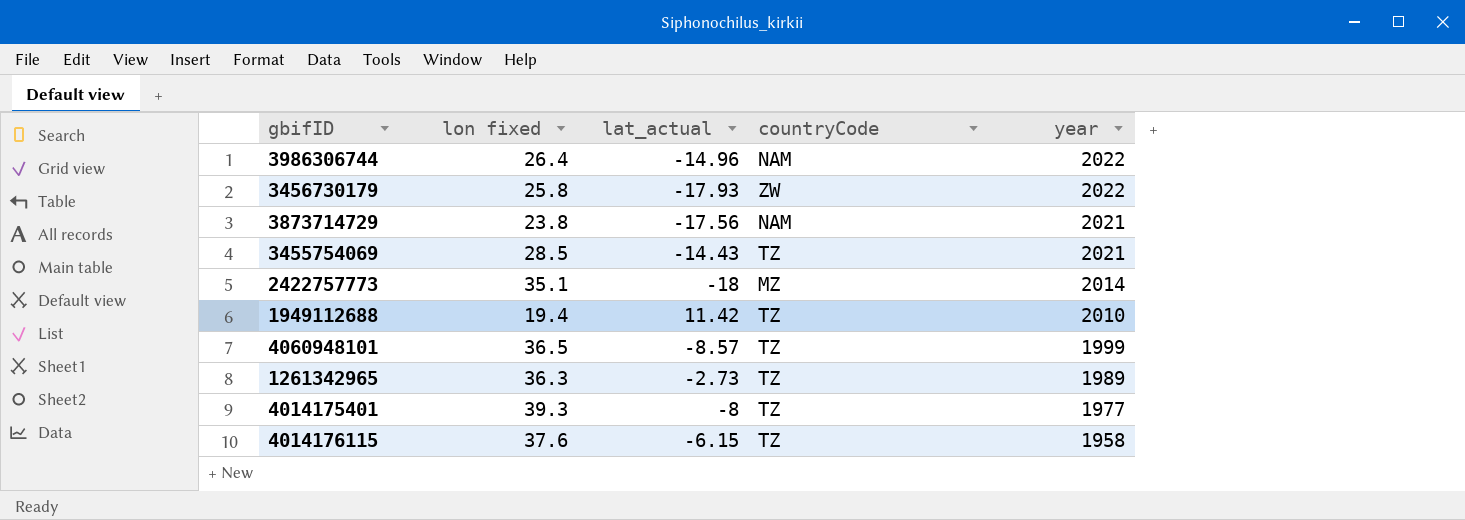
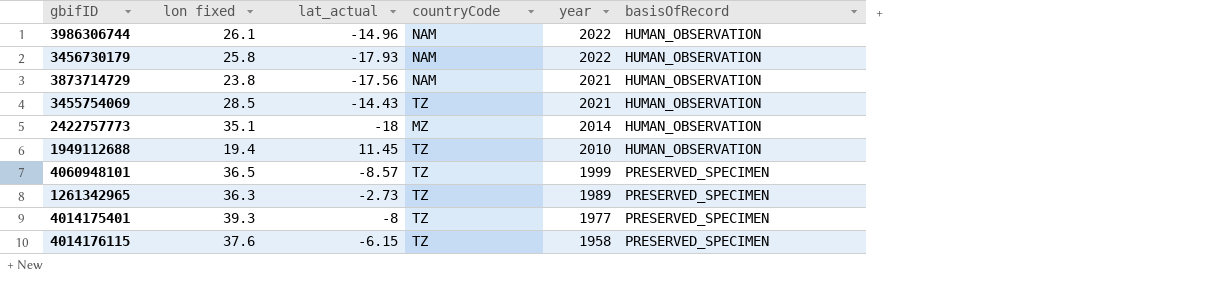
column basisOfRecord | position: none -> 6
3986306744 | lon fixed: 26.4 -> 26.1
3456730179 | countryCode: ZW -> NAM
1949112688 | lat_actual: 11.42 -> 11.45

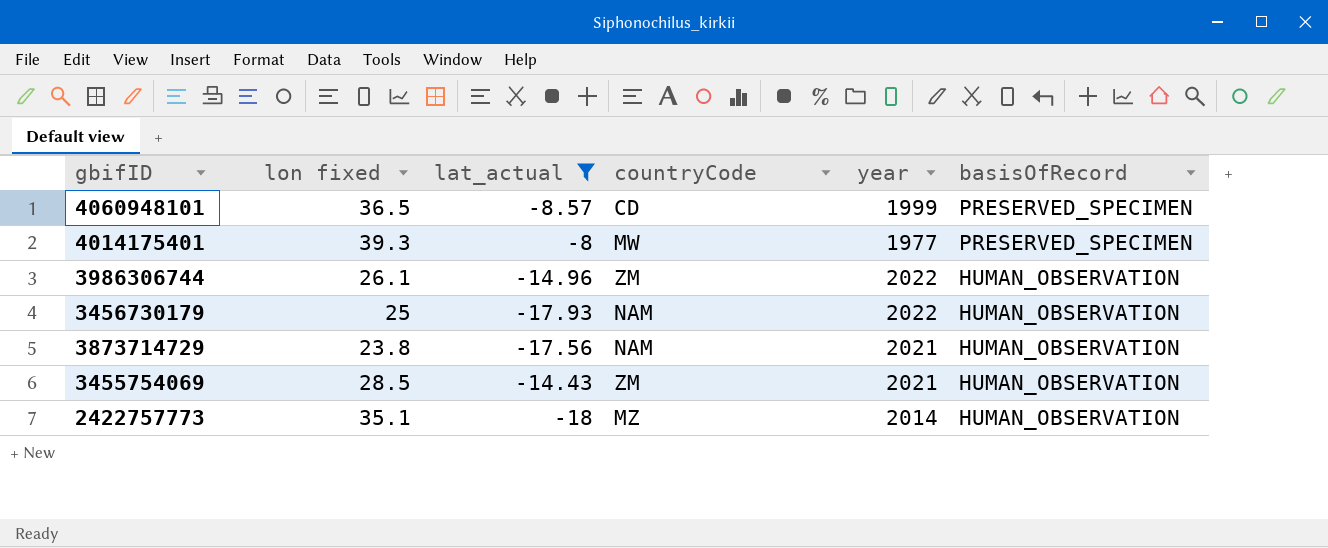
filter: none -> lat_actual <= -8
row order: year descending -> basisOfRecord descending
4060948101 | countryCode: TZ -> CD
4014175401 | countryCode: TZ -> MW
3986306744 | countryCode: NAM -> ZM
3456730179 | lon fixed: 25.8 -> 25
3455754069 | countryCode: TZ -> ZM

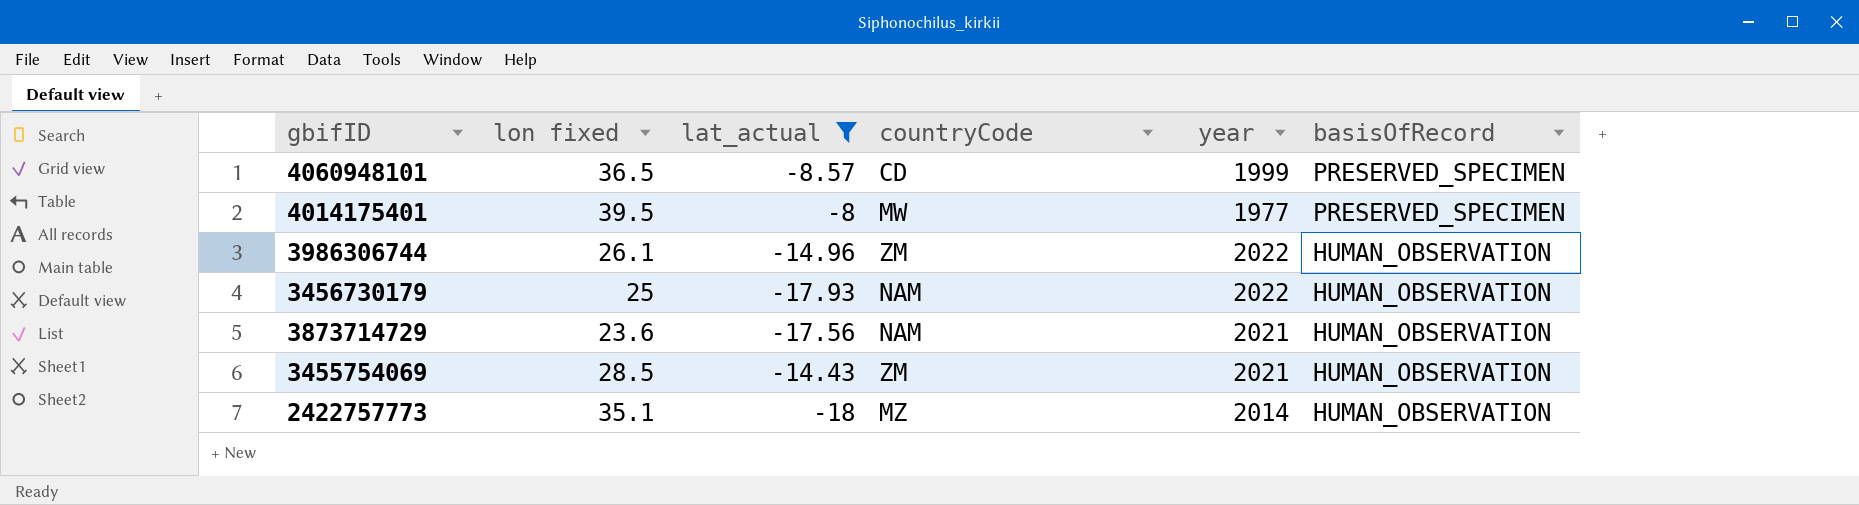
4014175401 | lon fixed: 39.3 -> 39.5
3873714729 | lon fixed: 23.8 -> 23.6

